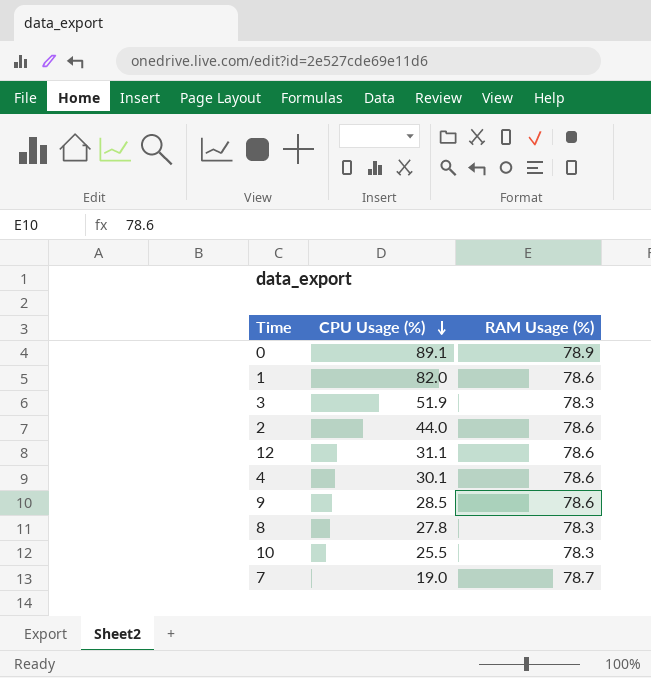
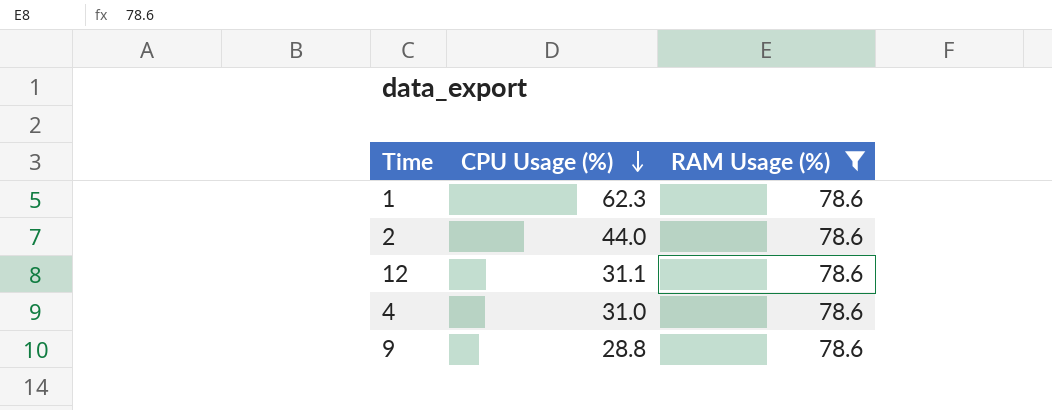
filter: none -> RAM Usage (%) = 78.6
1 | CPU Usage (%): 82.0 -> 62.3
4 | CPU Usage (%): 30.1 -> 31.0
9 | CPU Usage (%): 28.5 -> 28.8

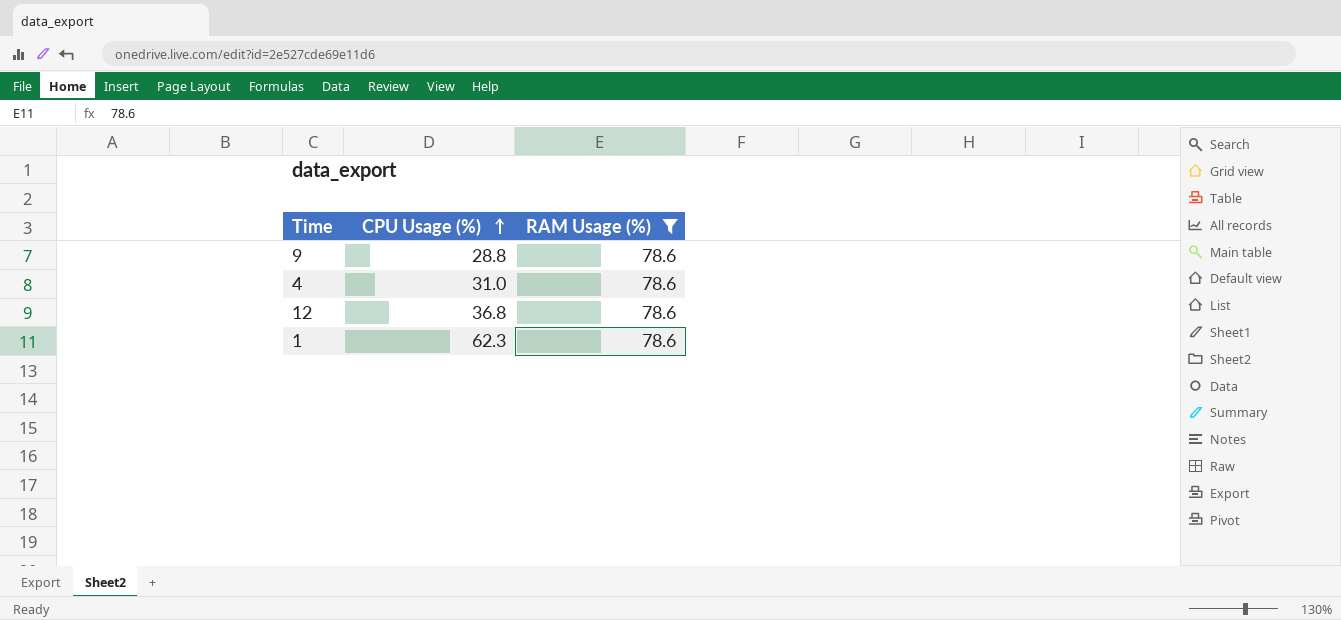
row order: CPU Usage (%) descending -> CPU Usage (%) ascending
row 2: 44.0 | 78.6 -> none
12 | CPU Usage (%): 31.1 -> 36.8

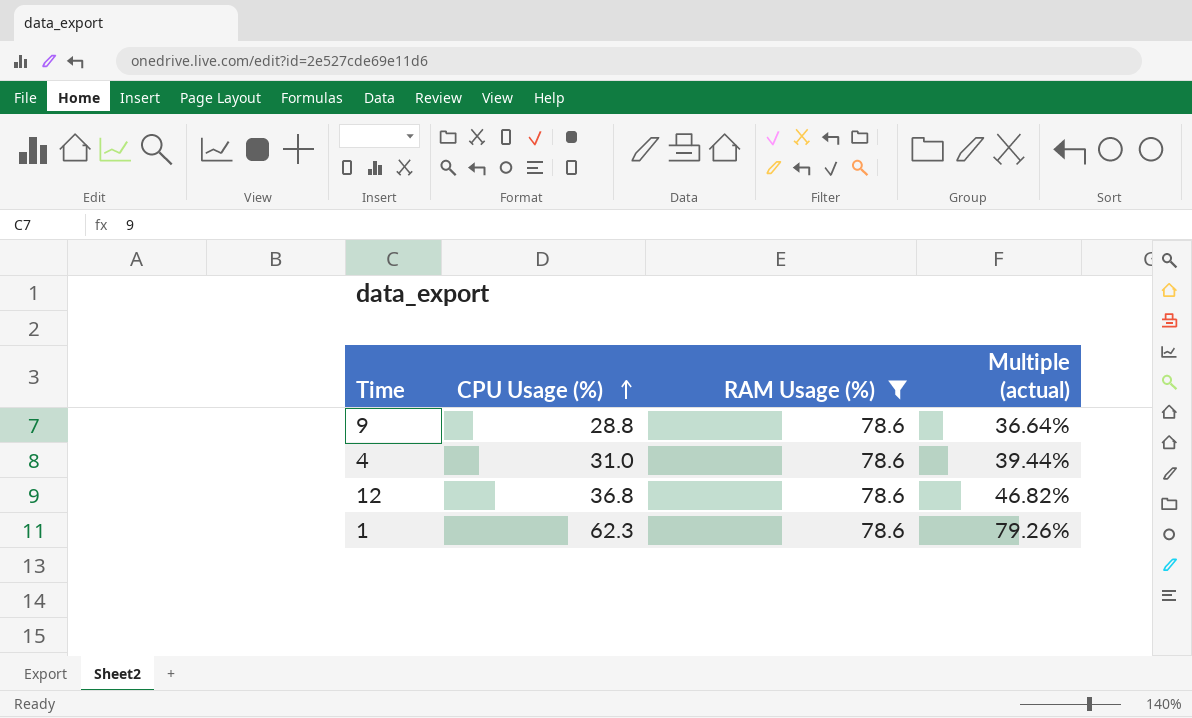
column Multiple (actual) | formula: none -> [CPU Usage (%)] / [RAM Usage (%)]

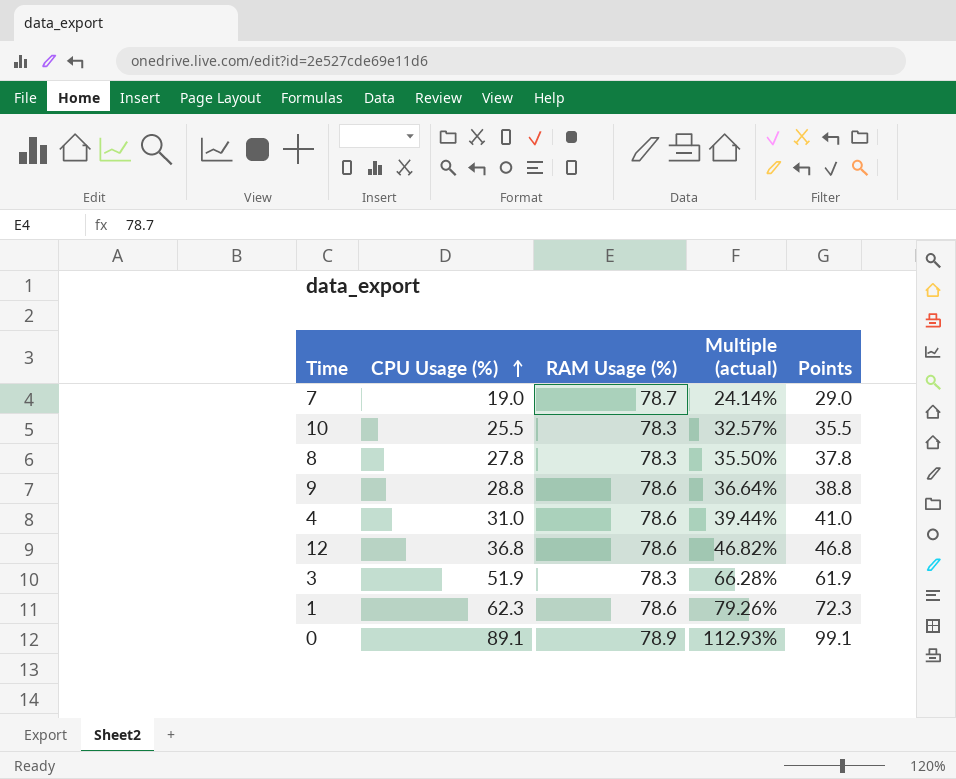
filter: RAM Usage (%) = 78.6 -> none
column Points | formula: none -> [CPU Usage (%)] + 10

